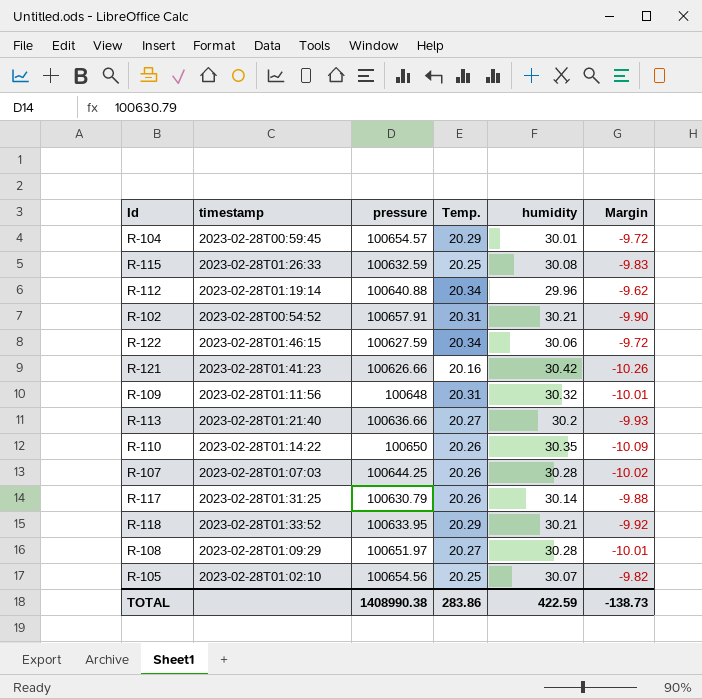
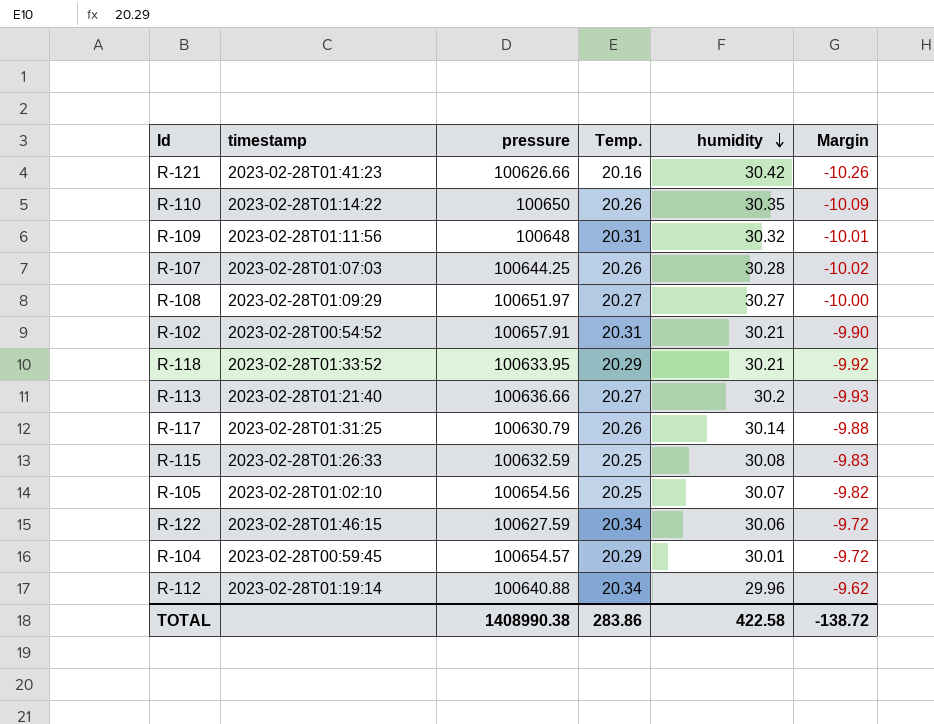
row order: none -> humidity descending
R-108 | humidity: 30.28 -> 30.27
R-108 | Margin: -10.01 -> -10.00
TOTAL | humidity: 422.59 -> 422.58
TOTAL | Margin: -138.73 -> -138.72

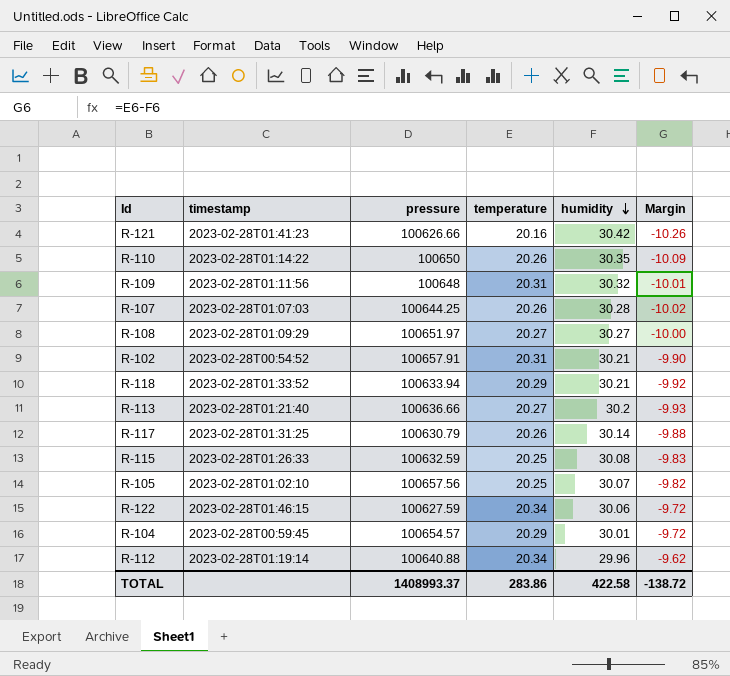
column name: Temp. -> temperature
R-118 | pressure: 100633.95 -> 100633.94
R-105 | pressure: 100654.56 -> 100657.56
TOTAL | pressure: 1408990.38 -> 1408993.37

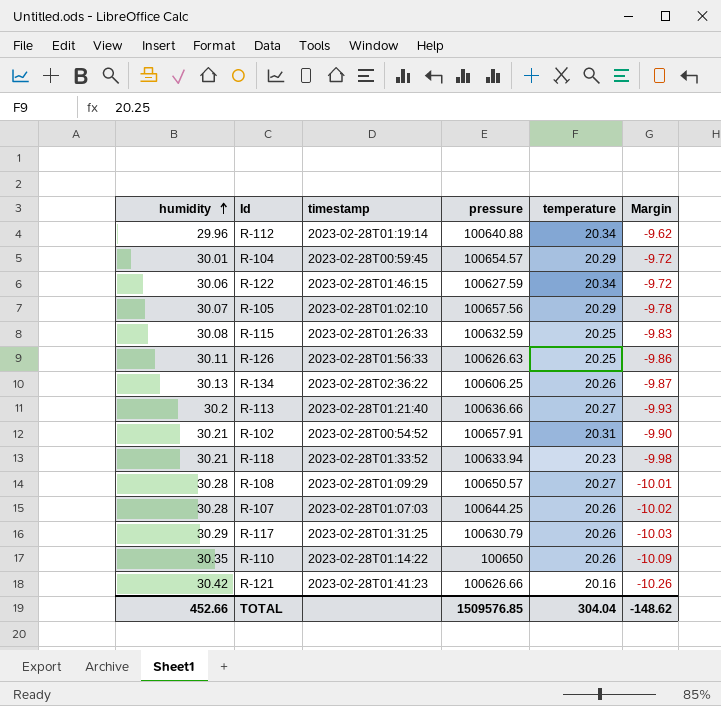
row order: humidity descending -> humidity ascending
column humidity | position: 5 -> 1
row R-109: 2023-02-28T01:11:56 | 100648 | 20.31 | 30.32 | -10.01 -> none
R-105 | temperature: 20.25 -> 20.29
R-105 | Margin: -9.82 -> -9.78
row R-126: none -> 30.11 | 2023-02-28T01:56:33 | 100626.63 | 20.25 | -9.86
row R-134: none -> 30.13 | 2023-02-28T02:36:22 | 100606.25 | 20.26 | -9.87
R-118 | temperature: 20.29 -> 20.23
R-118 | Margin: -9.92 -> -9.98
R-108 | humidity: 30.27 -> 30.28
R-108 | pressure: 100651.97 -> 100650.57
R-108 | Margin: -10.00 -> -10.01
R-117 | humidity: 30.14 -> 30.29
R-117 | Margin: -9.88 -> -10.03
TOTAL | humidity: 422.58 -> 452.66
TOTAL | pressure: 1408993.37 -> 1509576.85
TOTAL | temperature: 283.86 -> 304.04
TOTAL | Margin: -138.72 -> -148.62

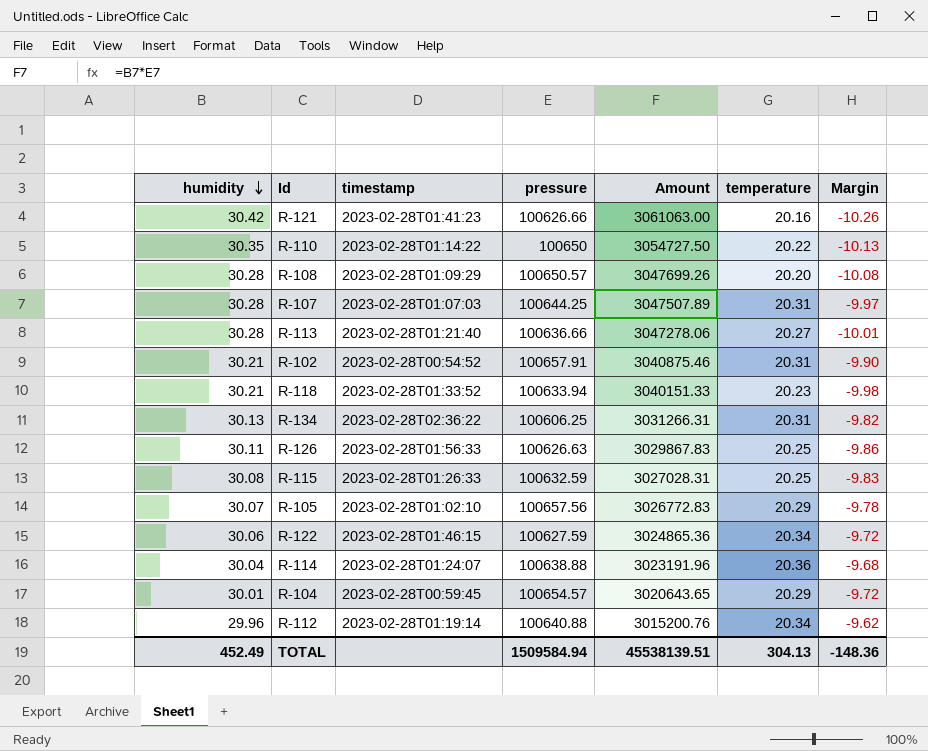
row order: humidity ascending -> humidity descending
column Amount | formula: none -> [humidity] * [pressure]
row R-117: 30.29 | 2023-02-28T01:31:25 | 100630.79 | 20.26 | -10.03 -> none
R-110 | temperature: 20.26 -> 20.22
R-110 | Margin: -10.09 -> -10.13
R-108 | temperature: 20.27 -> 20.20
R-108 | Margin: -10.01 -> -10.08
R-107 | temperature: 20.26 -> 20.31
R-107 | Margin: -10.02 -> -9.97
R-113 | humidity: 30.2 -> 30.28
R-113 | Margin: -9.93 -> -10.01
R-134 | temperature: 20.26 -> 20.31
R-134 | Margin: -9.87 -> -9.82
row R-114: none -> 30.04 | 2023-02-28T01:24:07 | 100638.88 | 3023191.96 | 20.36 | -9.68
TOTAL | humidity: 452.66 -> 452.49
TOTAL | pressure: 1509576.85 -> 1509584.94
TOTAL | temperature: 304.04 -> 304.13
TOTAL | Margin: -148.62 -> -148.36

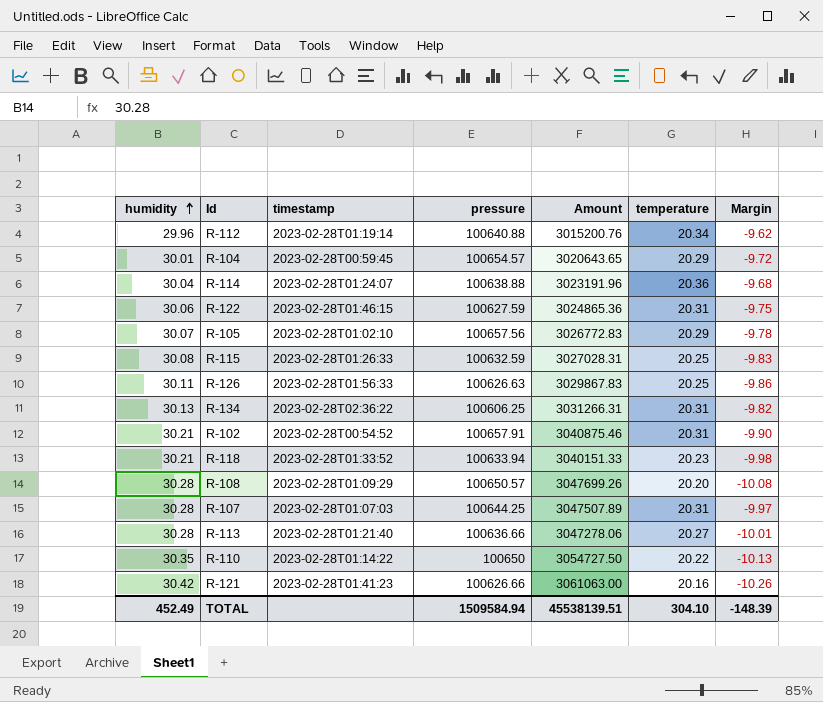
row order: humidity descending -> humidity ascending
R-122 | temperature: 20.34 -> 20.31
R-122 | Margin: -9.72 -> -9.75
TOTAL | temperature: 304.13 -> 304.10
TOTAL | Margin: -148.36 -> -148.39

